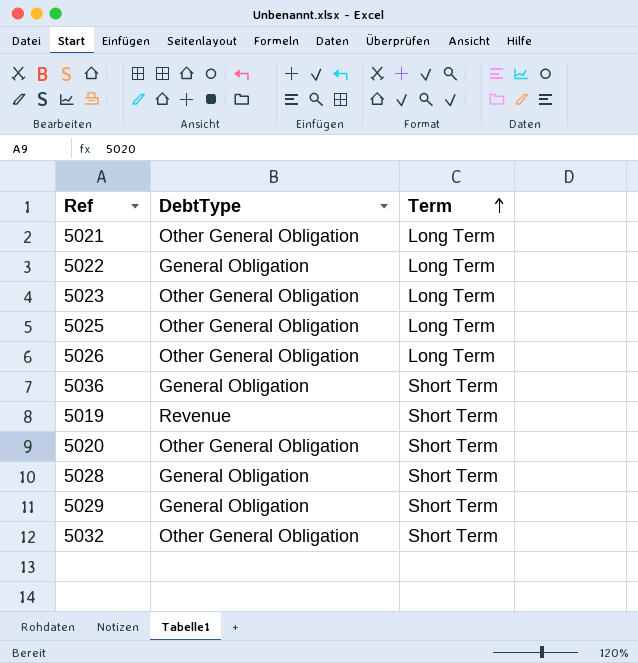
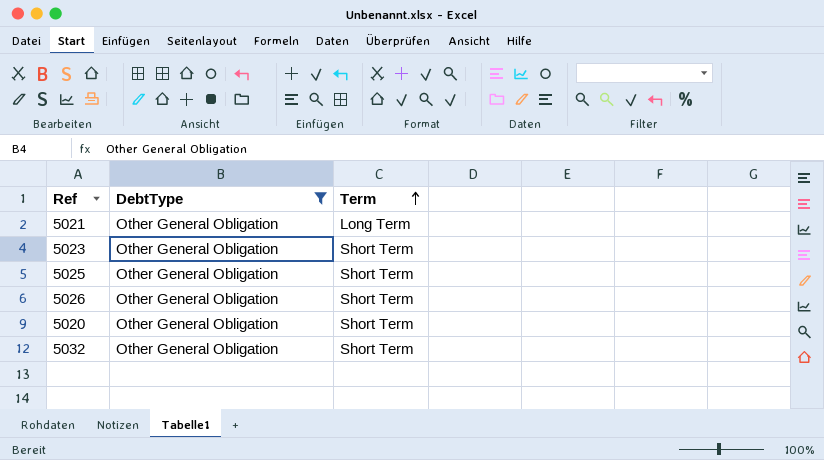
filter: none -> DebtType = Other General Obligation
5023 | Term: Long Term -> Short Term
5025 | Term: Long Term -> Short Term
5026 | Term: Long Term -> Short Term

